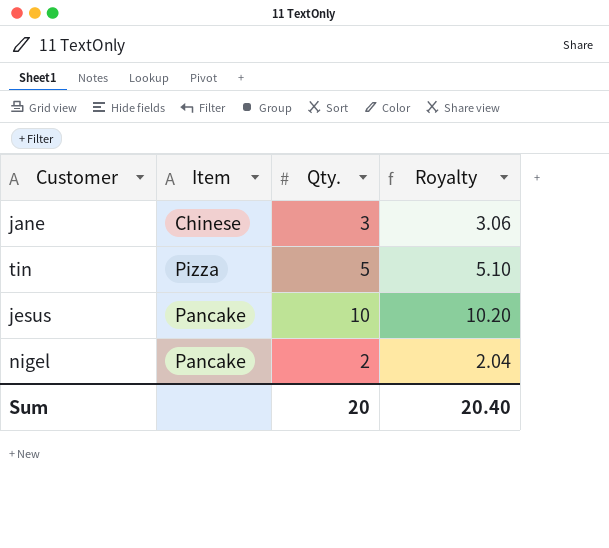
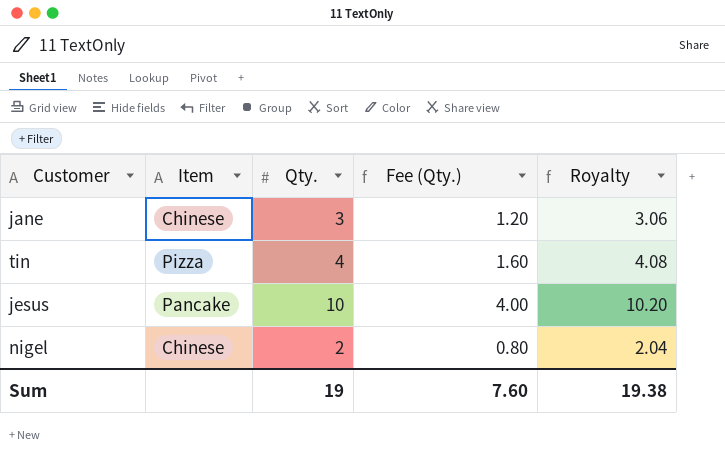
column Fee (Qty.) | formula: none -> [Qty.] * 0.4
tin | Qty.: 5 -> 4
tin | Royalty: 5.10 -> 4.08
nigel | Item: Pancake -> Chinese
Sum | Qty.: 20 -> 19
Sum | Royalty: 20.40 -> 19.38

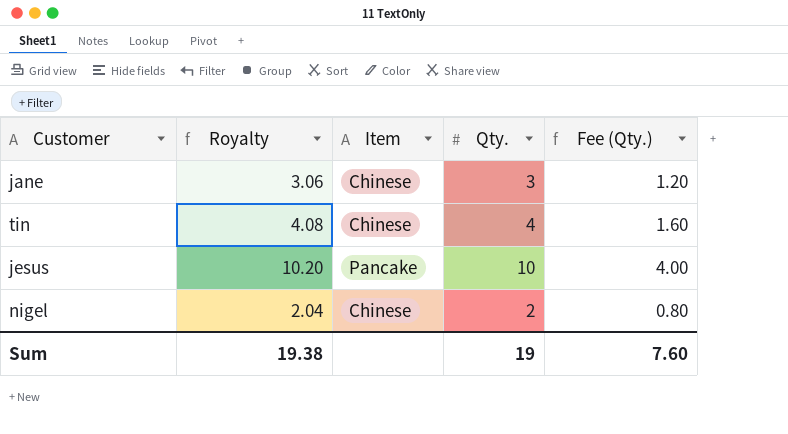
column Royalty | position: 5 -> 2
tin | Item: Pizza -> Chinese

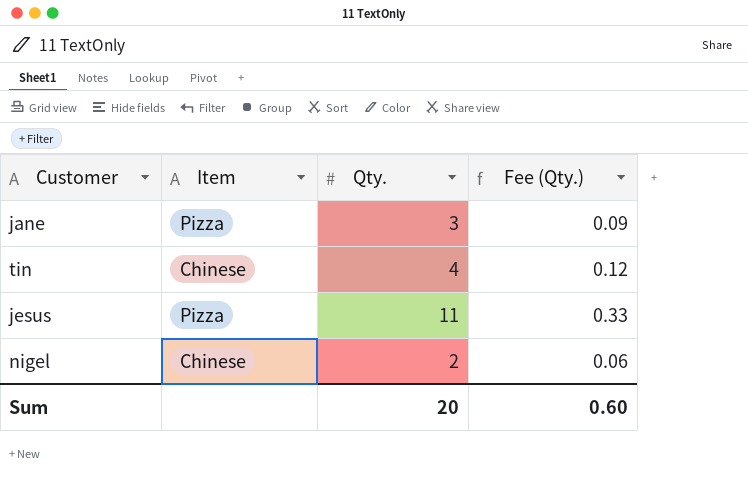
column Royalty | formula: [Qty.] * 1.02 -> none
column Fee (Qty.) | formula: [Qty.] * 0.4 -> [Qty.] * 0.03
jane | Item: Chinese -> Pizza
jesus | Item: Pancake -> Pizza
jesus | Qty.: 10 -> 11
Sum | Qty.: 19 -> 20
Sum | Fee (Qty.): 7.60 -> 0.60

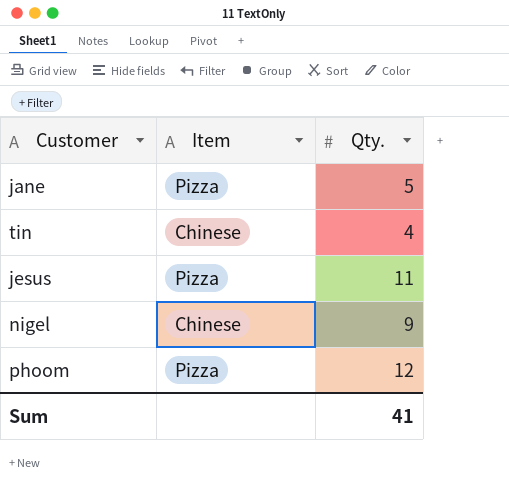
column Fee (Qty.) | formula: [Qty.] * 0.03 -> none
jane | Qty.: 3 -> 5
nigel | Qty.: 2 -> 9
row phoom: none -> Pizza | 12
Sum | Qty.: 20 -> 41

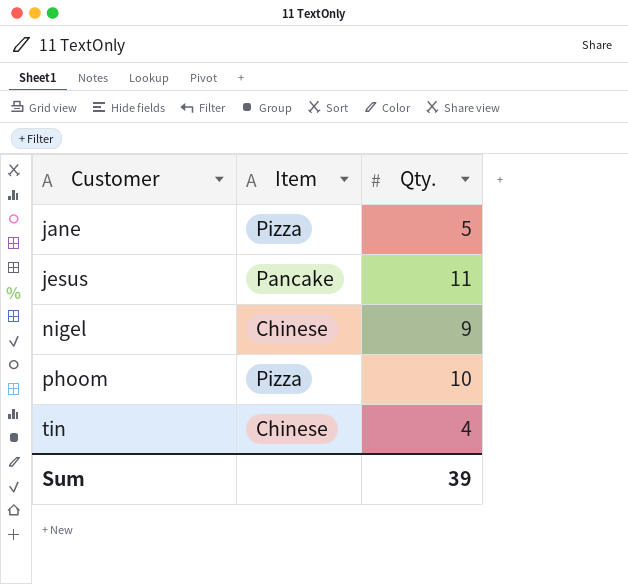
row order: none -> Customer ascending
jesus | Item: Pizza -> Pancake
phoom | Qty.: 12 -> 10
Sum | Qty.: 41 -> 39

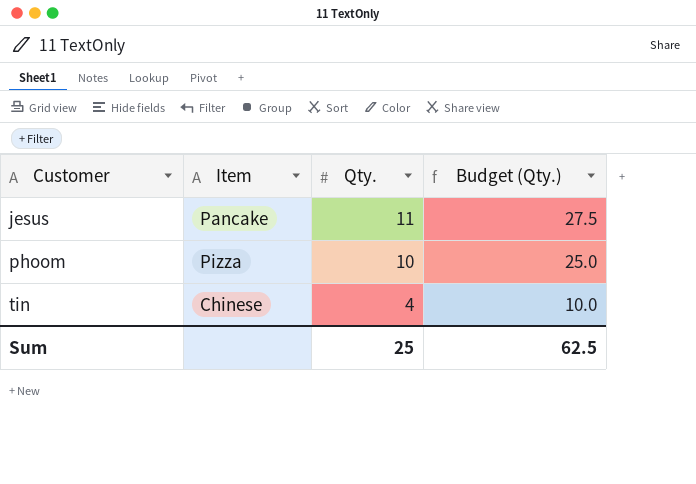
column Budget (Qty.) | formula: none -> [Qty.] * 2.5
row jane: Pizza | 5 -> none
row nigel: Chinese | 9 -> none
Sum | Qty.: 39 -> 25

